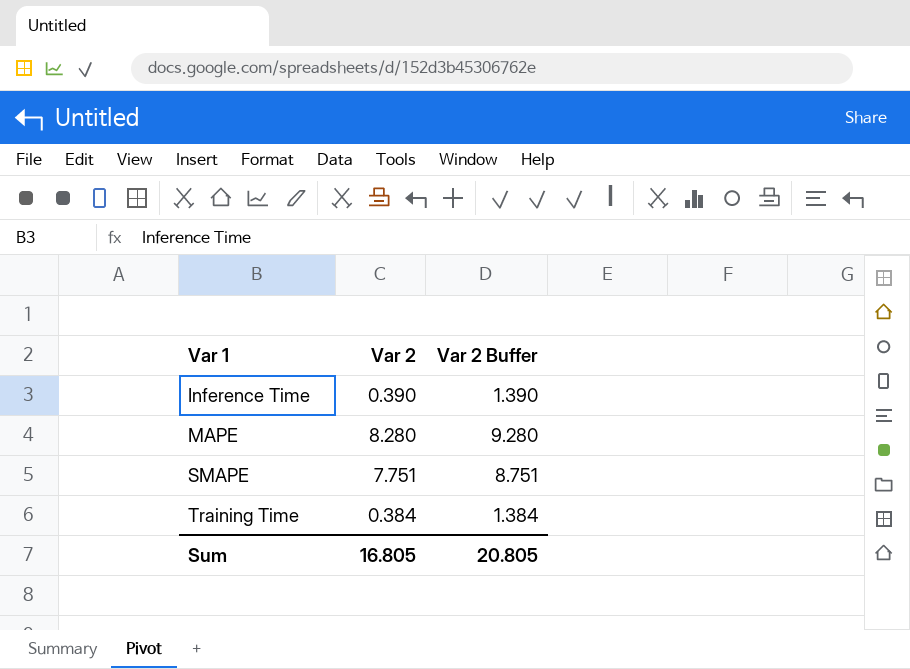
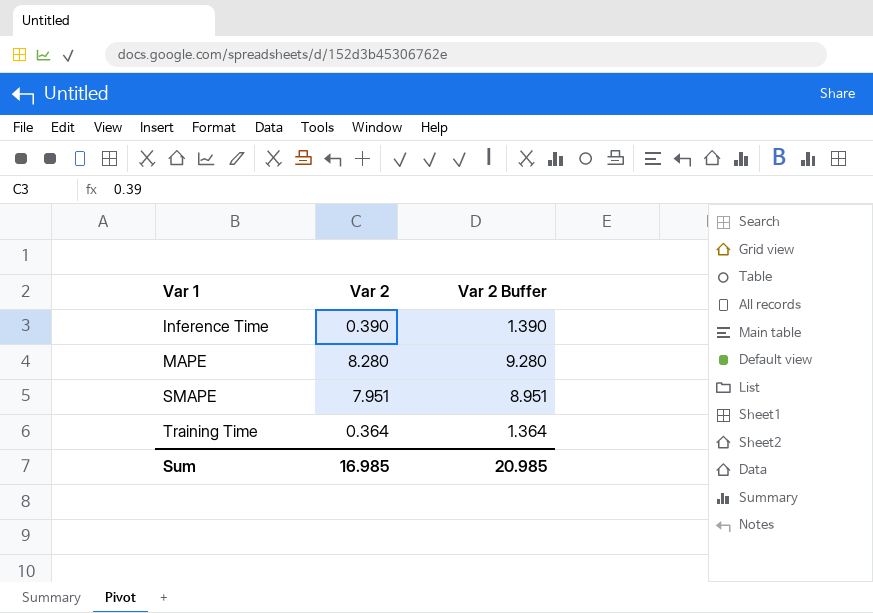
SMAPE | Var 2: 7.751 -> 7.951
SMAPE | Var 2 Buffer: 8.751 -> 8.951
Training Time | Var 2: 0.384 -> 0.364
Training Time | Var 2 Buffer: 1.384 -> 1.364
Sum | Var 2: 16.805 -> 16.985
Sum | Var 2 Buffer: 20.805 -> 20.985

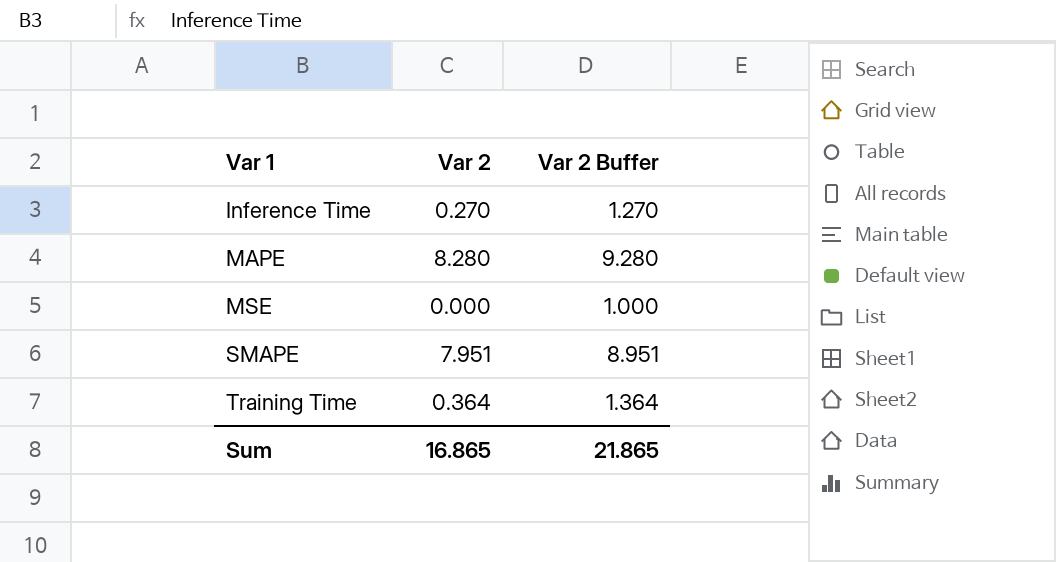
Inference Time | Var 2: 0.390 -> 0.270
Inference Time | Var 2 Buffer: 1.390 -> 1.270
row MSE: none -> 0.000 | 1.000
Sum | Var 2: 16.985 -> 16.865
Sum | Var 2 Buffer: 20.985 -> 21.865

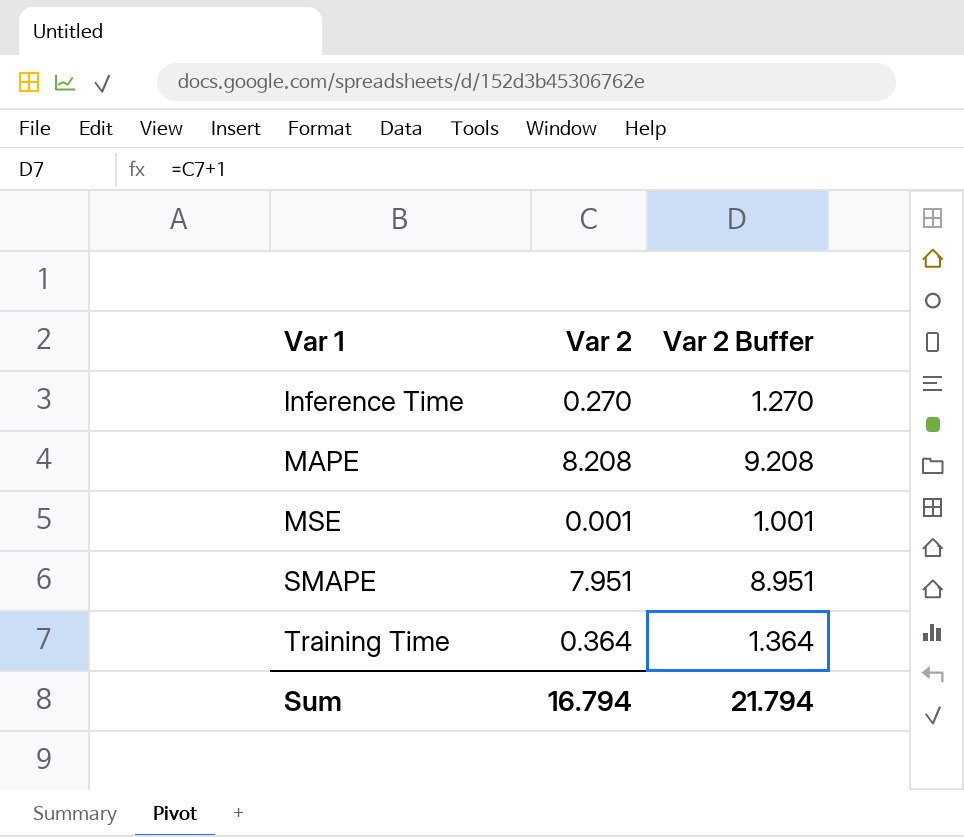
MAPE | Var 2: 8.280 -> 8.208
MAPE | Var 2 Buffer: 9.280 -> 9.208
MSE | Var 2: 0.000 -> 0.001
MSE | Var 2 Buffer: 1.000 -> 1.001
Sum | Var 2: 16.865 -> 16.794
Sum | Var 2 Buffer: 21.865 -> 21.794

